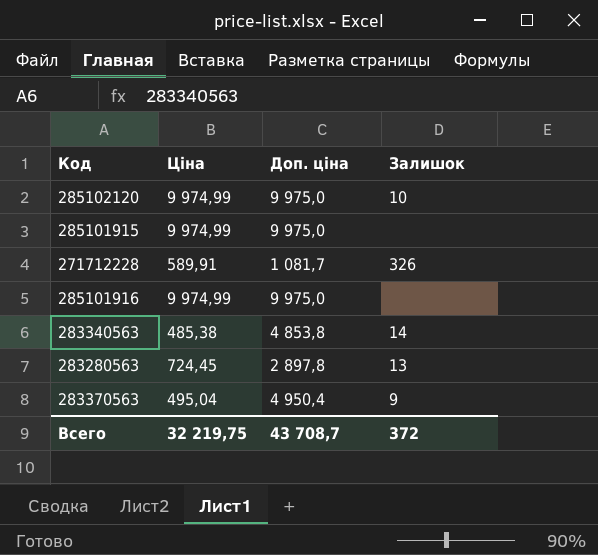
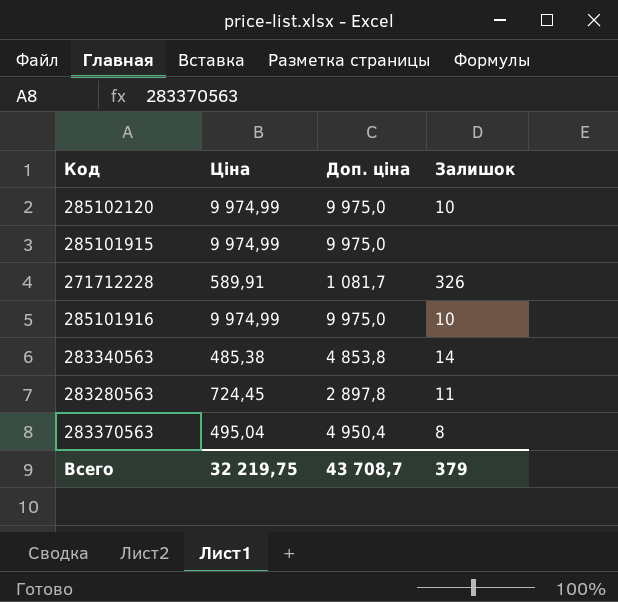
285101916 | Залишок: none -> 10
283280563 | Залишок: 13 -> 11
283370563 | Залишок: 9 -> 8
Всего | Залишок: 372 -> 379

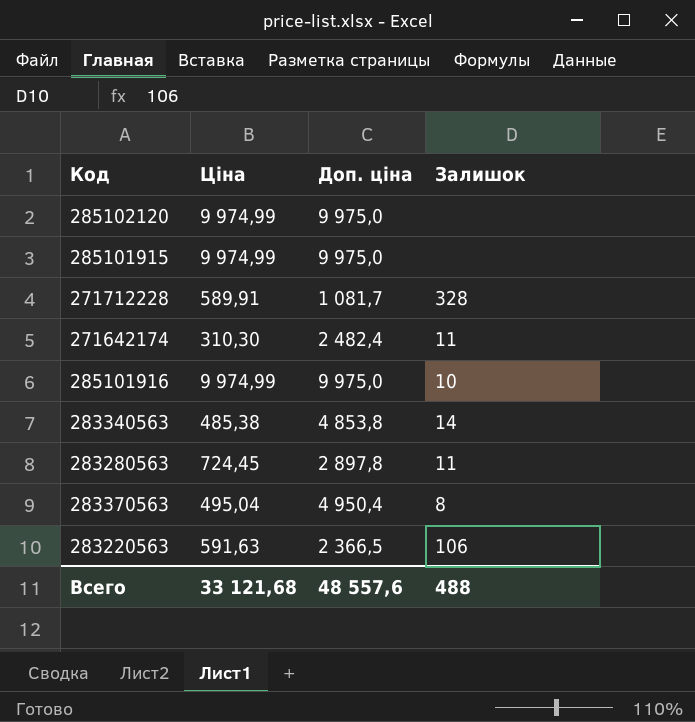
285102120 | Залишок: 10 -> none
271712228 | Залишок: 326 -> 328
row 271642174: none -> 310,30 | 2 482,4 | 11
row 283220563: none -> 591,63 | 2 366,5 | 106
Всего | Ціна: 32 219,75 -> 33 121,68
Всего | Доп. ціна: 43 708,7 -> 48 557,6
Всего | Залишок: 379 -> 488

